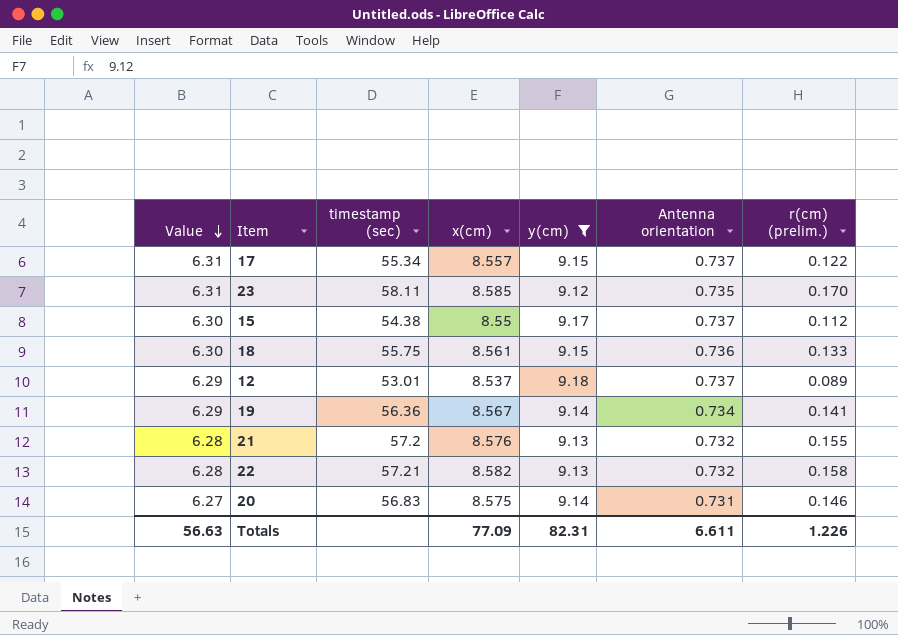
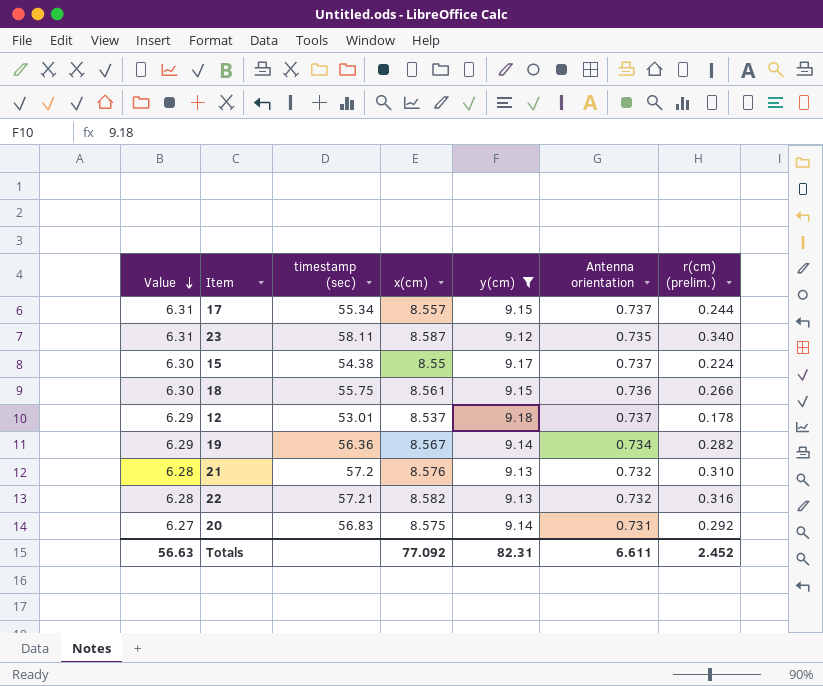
17 | r(cm) (prelim.): 0.122 -> 0.244
23 | x(cm): 8.585 -> 8.587
23 | r(cm) (prelim.): 0.170 -> 0.340
15 | r(cm) (prelim.): 0.112 -> 0.224
18 | r(cm) (prelim.): 0.133 -> 0.266
12 | r(cm) (prelim.): 0.089 -> 0.178
19 | r(cm) (prelim.): 0.141 -> 0.282
21 | r(cm) (prelim.): 0.155 -> 0.310
22 | r(cm) (prelim.): 0.158 -> 0.316
20 | r(cm) (prelim.): 0.146 -> 0.292
Totals | x(cm): 77.09 -> 77.092
Totals | r(cm) (prelim.): 1.226 -> 2.452

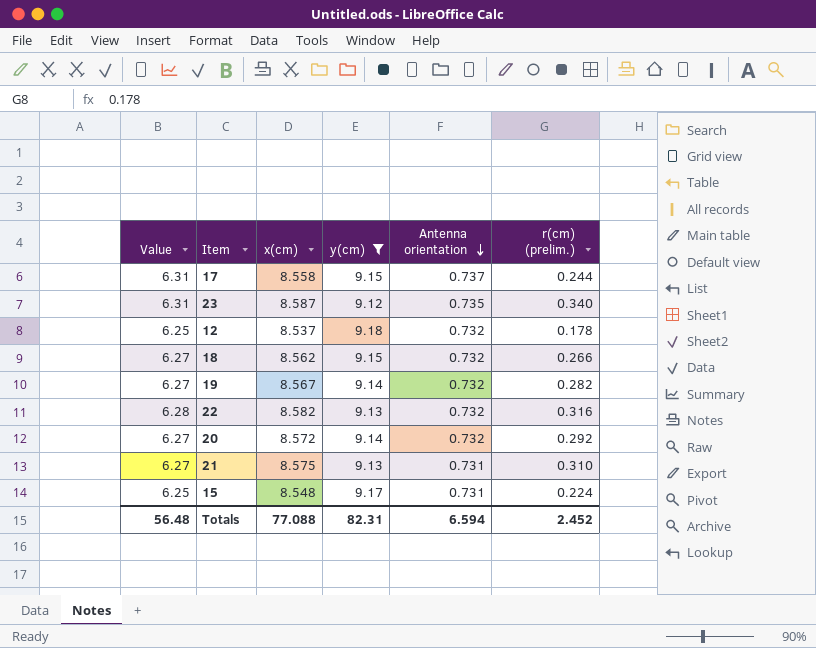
row order: Value descending -> Antenna orientation descending
column timestamp (sec) | position: 3 -> none
17 | x(cm): 8.557 -> 8.558
12 | Value: 6.29 -> 6.25
12 | Antenna orientation: 0.737 -> 0.732
18 | Value: 6.30 -> 6.27
18 | x(cm): 8.561 -> 8.562
18 | Antenna orientation: 0.736 -> 0.732
19 | Value: 6.29 -> 6.27
19 | Antenna orientation: 0.734 -> 0.732
20 | x(cm): 8.575 -> 8.572
20 | Antenna orientation: 0.731 -> 0.732
21 | Value: 6.28 -> 6.27
21 | x(cm): 8.576 -> 8.575
21 | Antenna orientation: 0.732 -> 0.731
15 | Value: 6.30 -> 6.25
15 | x(cm): 8.55 -> 8.548
15 | Antenna orientation: 0.737 -> 0.731
Totals | Value: 56.63 -> 56.48
Totals | x(cm): 77.092 -> 77.088
Totals | Antenna orientation: 6.611 -> 6.594

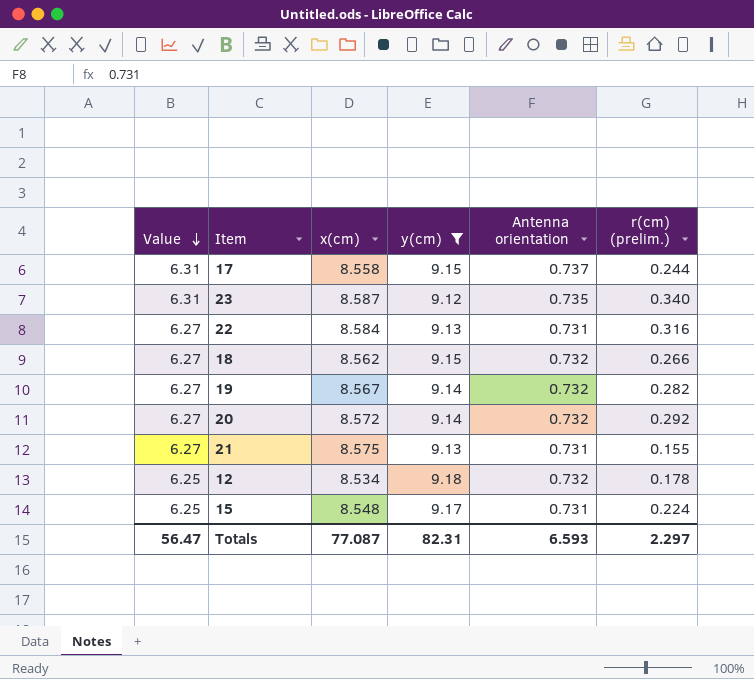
row order: Antenna orientation descending -> Value descending
22 | Value: 6.28 -> 6.27
22 | x(cm): 8.582 -> 8.584
22 | Antenna orientation: 0.732 -> 0.731
21 | r(cm) (prelim.): 0.310 -> 0.155
12 | x(cm): 8.537 -> 8.534
Totals | Value: 56.48 -> 56.47
Totals | x(cm): 77.088 -> 77.087
Totals | Antenna orientation: 6.594 -> 6.593
Totals | r(cm) (prelim.): 2.452 -> 2.297

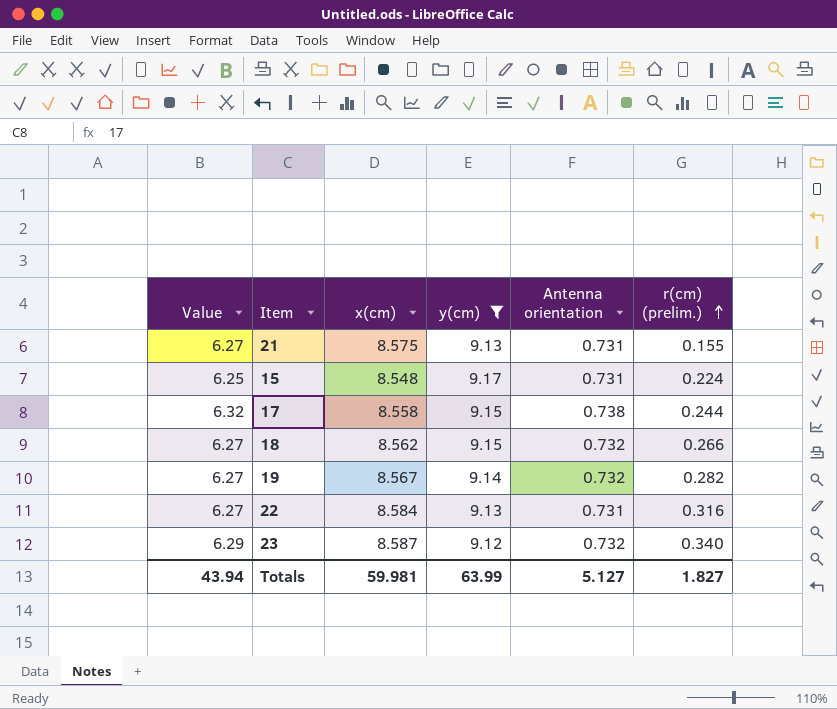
row order: Value descending -> r(cm) (prelim.) ascending
row 20: 6.27 | 8.572 | 9.14 | 0.732 | 0.292 -> none
row 12: 6.25 | 8.534 | 9.18 | 0.732 | 0.178 -> none
17 | Value: 6.31 -> 6.32
17 | Antenna orientation: 0.737 -> 0.738
23 | Value: 6.31 -> 6.29
23 | Antenna orientation: 0.735 -> 0.732
Totals | Value: 56.47 -> 43.94
Totals | x(cm): 77.087 -> 59.981
Totals | y(cm): 82.31 -> 63.99
Totals | Antenna orientation: 6.593 -> 5.127
Totals | r(cm) (prelim.): 2.297 -> 1.827

